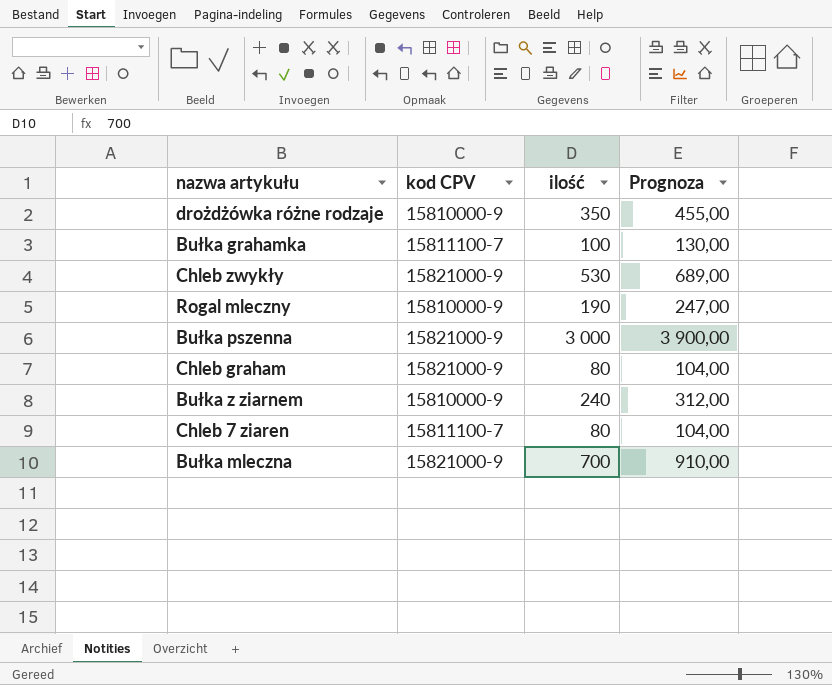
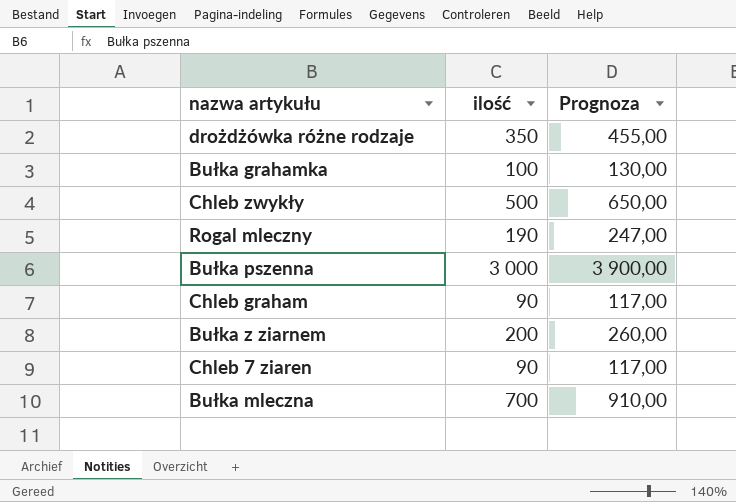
column kod CPV | position: 2 -> none
Chleb zwykły | ilość: 530 -> 500
Chleb zwykły | Prognoza: 689,00 -> 650,00
Chleb graham | ilość: 80 -> 90
Chleb graham | Prognoza: 104,00 -> 117,00
Bułka z ziarnem | ilość: 240 -> 200
Bułka z ziarnem | Prognoza: 312,00 -> 260,00
Chleb 7 ziaren | ilość: 80 -> 90
Chleb 7 ziaren | Prognoza: 104,00 -> 117,00

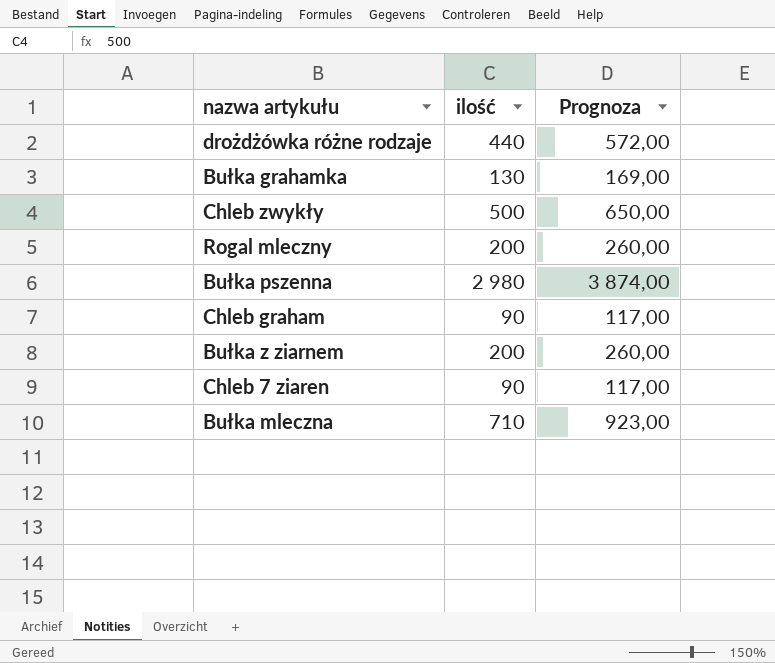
drożdżówka różne rodzaje | ilość: 350 -> 440
drożdżówka różne rodzaje | Prognoza: 455,00 -> 572,00
Bułka grahamka | ilość: 100 -> 130
Bułka grahamka | Prognoza: 130,00 -> 169,00
Rogal mleczny | ilość: 190 -> 200
Rogal mleczny | Prognoza: 247,00 -> 260,00
Bułka pszenna | ilość: 3 000 -> 2 980
Bułka pszenna | Prognoza: 3 900,00 -> 3 874,00
Bułka mleczna | ilość: 700 -> 710
Bułka mleczna | Prognoza: 910,00 -> 923,00

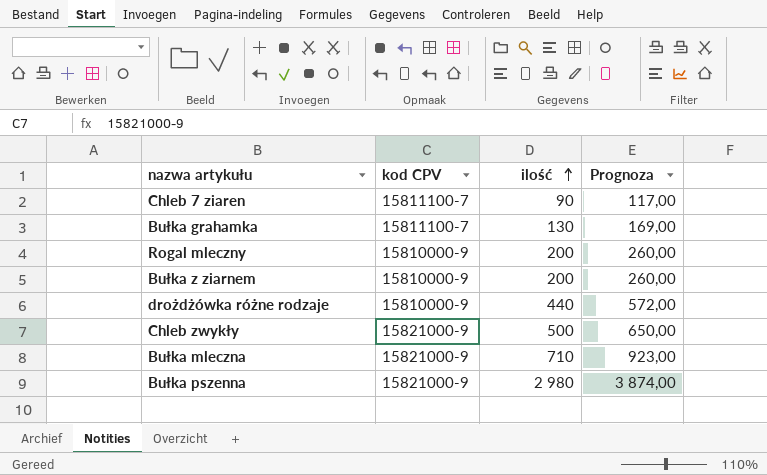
row order: none -> ilość ascending
column kod CPV | position: none -> 2
row Chleb graham: 90 | 117,00 -> none

